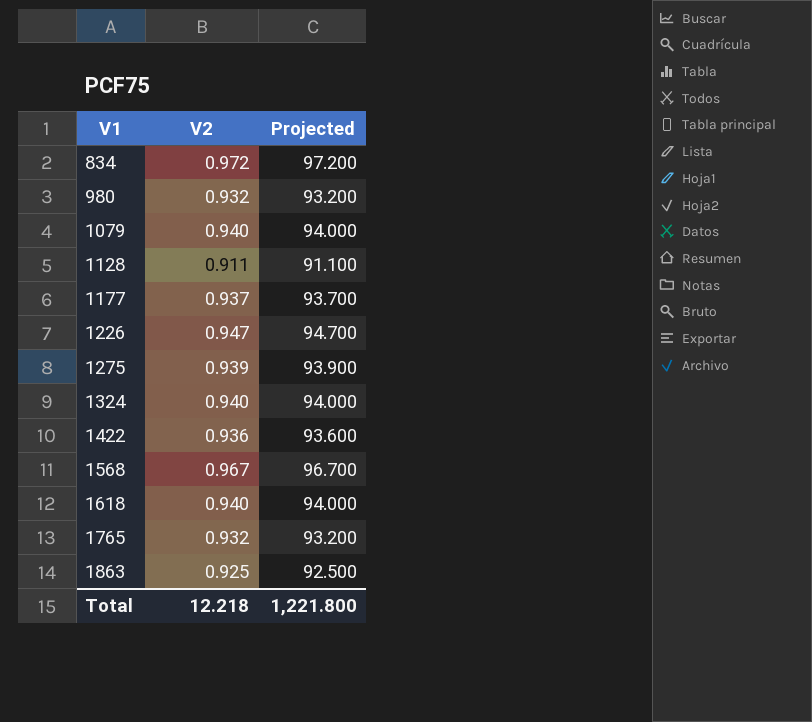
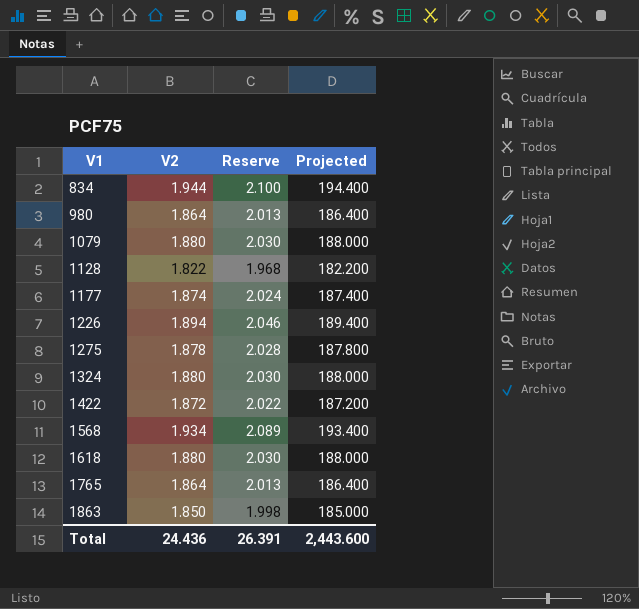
column Reserve | formula: none -> [V2] * 1.08
834 | V2: 0.972 -> 1.944
834 | Projected: 97.200 -> 194.400
980 | V2: 0.932 -> 1.864
980 | Projected: 93.200 -> 186.400
1079 | V2: 0.940 -> 1.880
1079 | Projected: 94.000 -> 188.000
1128 | V2: 0.911 -> 1.822
1128 | Projected: 91.100 -> 182.200
1177 | V2: 0.937 -> 1.874
1177 | Projected: 93.700 -> 187.400
1226 | V2: 0.947 -> 1.894
1226 | Projected: 94.700 -> 189.400
1275 | V2: 0.939 -> 1.878
1275 | Projected: 93.900 -> 187.800
1324 | V2: 0.940 -> 1.880
1324 | Projected: 94.000 -> 188.000
1422 | V2: 0.936 -> 1.872
1422 | Projected: 93.600 -> 187.200
1568 | V2: 0.967 -> 1.934
1568 | Projected: 96.700 -> 193.400
1618 | V2: 0.940 -> 1.880
1618 | Projected: 94.000 -> 188.000
1765 | V2: 0.932 -> 1.864
1765 | Projected: 93.200 -> 186.400
1863 | V2: 0.925 -> 1.850
1863 | Projected: 92.500 -> 185.000
Total | V2: 12.218 -> 24.436
Total | Projected: 1,221.800 -> 2,443.600

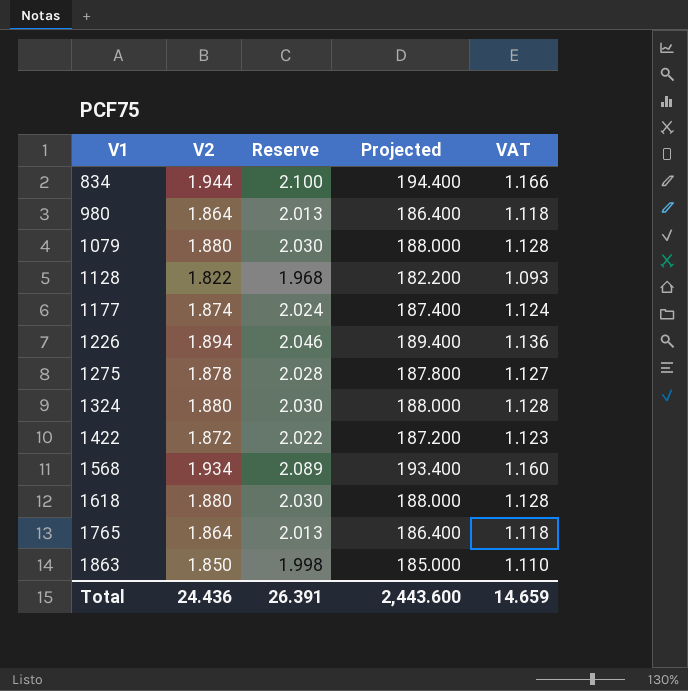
column VAT | formula: none -> [V2] * 0.6

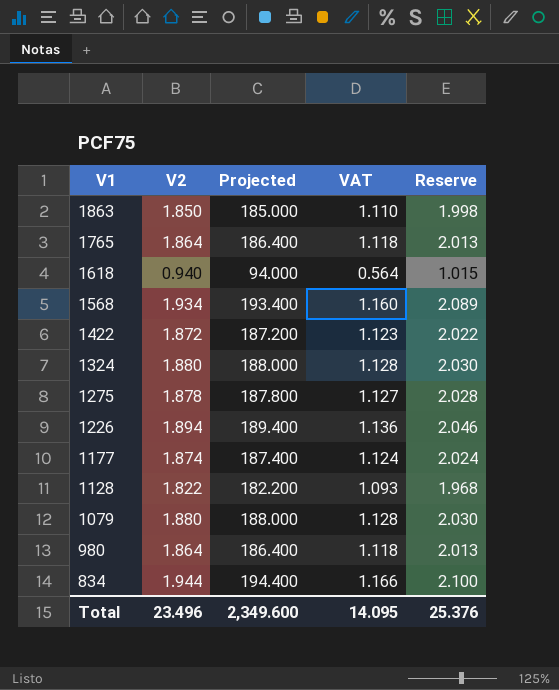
row order: V1 ascending -> V1 descending
column Reserve | position: 3 -> 5
1618 | V2: 1.880 -> 0.940
1618 | Projected: 188.000 -> 94.000
1618 | VAT: 1.128 -> 0.564
1618 | Reserve: 2.030 -> 1.015
Total | V2: 24.436 -> 23.496
Total | Projected: 2,443.600 -> 2,349.600
Total | VAT: 14.659 -> 14.095
Total | Reserve: 26.391 -> 25.376

